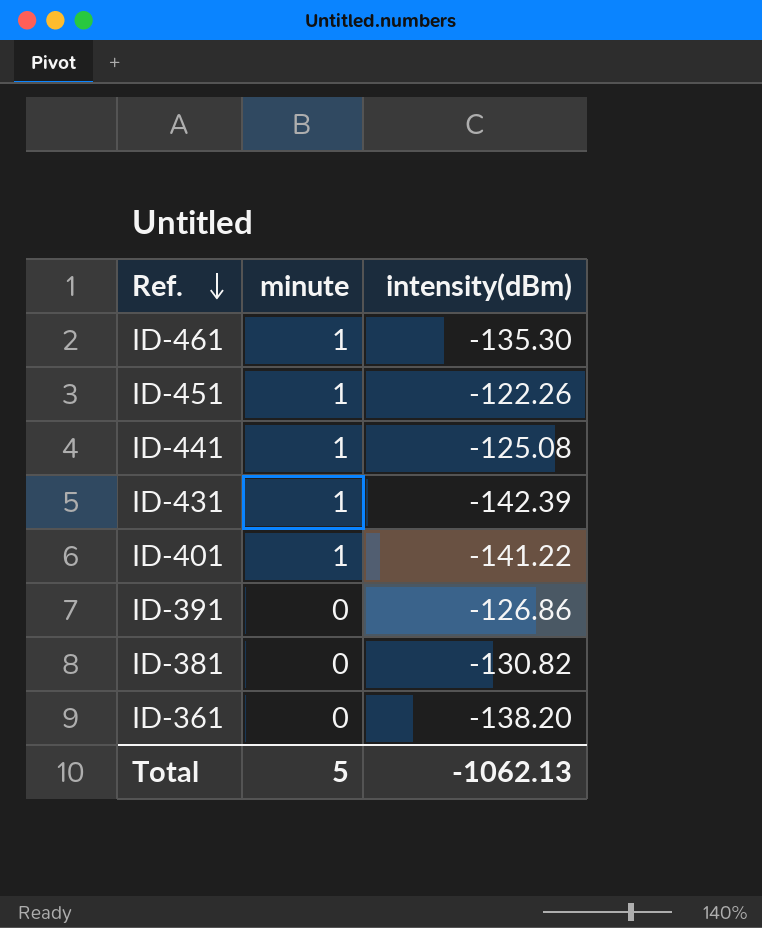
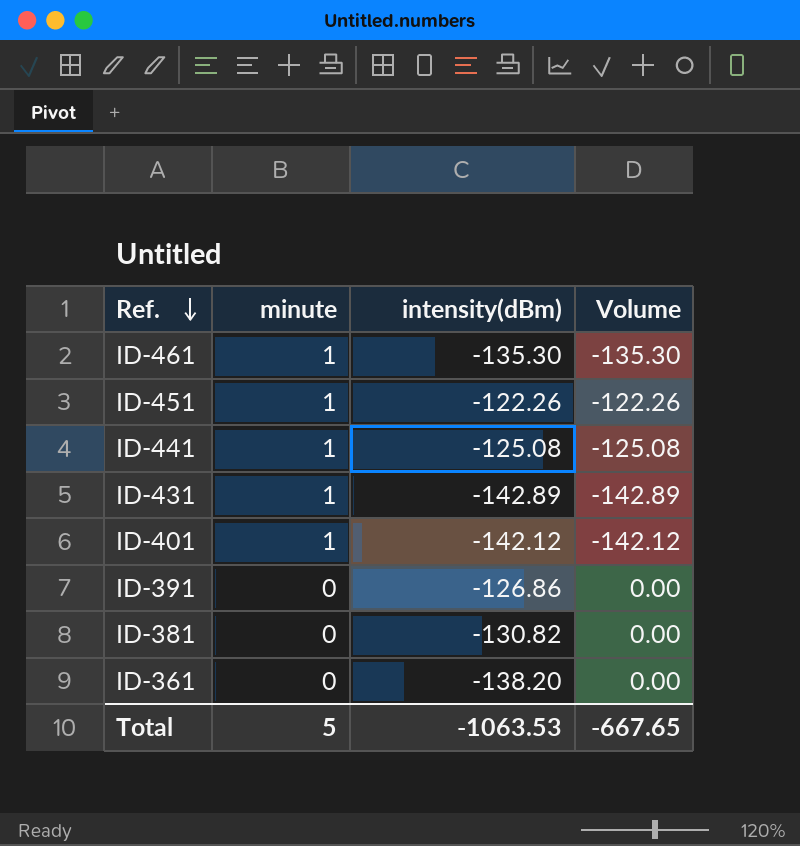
column Volume | formula: none -> [minute] * [intensity(dBm)]
ID-431 | intensity(dBm): -142.39 -> -142.89
ID-401 | intensity(dBm): -141.22 -> -142.12
Total | intensity(dBm): -1062.13 -> -1063.53

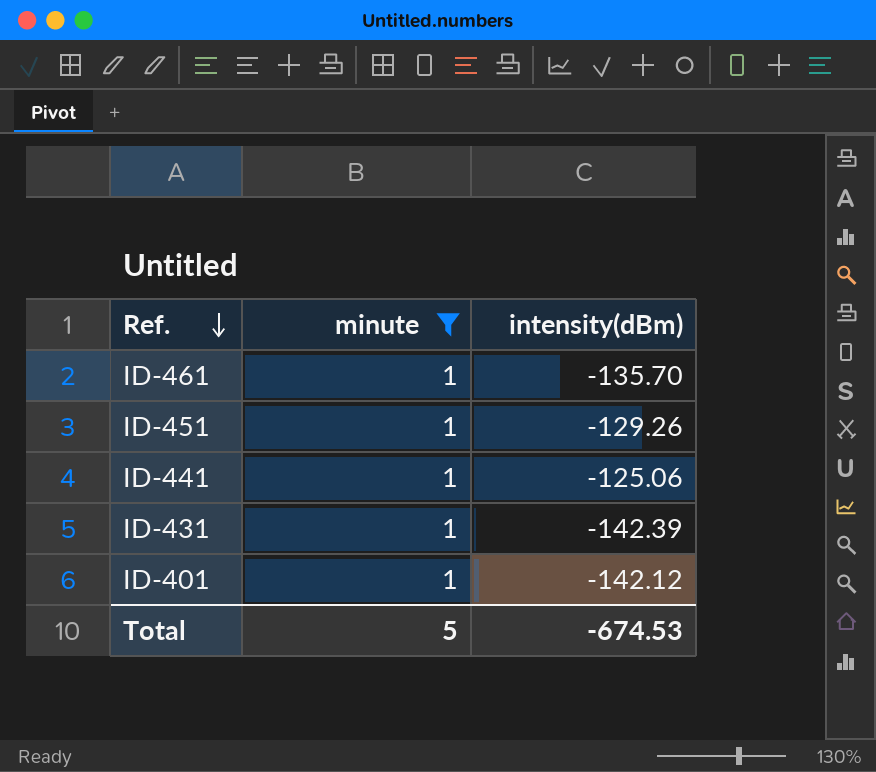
filter: none -> minute = 1
column Volume | formula: [minute] * [intensity(dBm)] -> none
ID-461 | intensity(dBm): -135.30 -> -135.70
ID-451 | intensity(dBm): -122.26 -> -129.26
ID-441 | intensity(dBm): -125.08 -> -125.06
ID-431 | intensity(dBm): -142.89 -> -142.39
Total | intensity(dBm): -1063.53 -> -674.53

